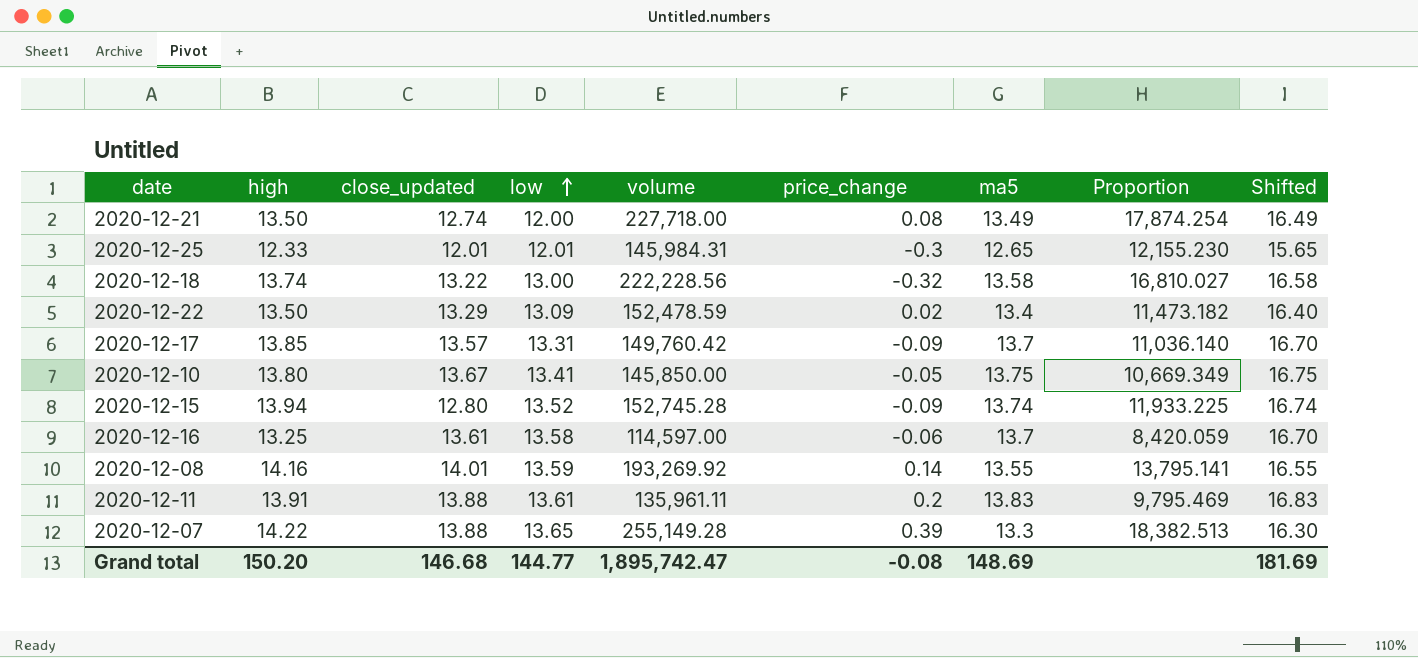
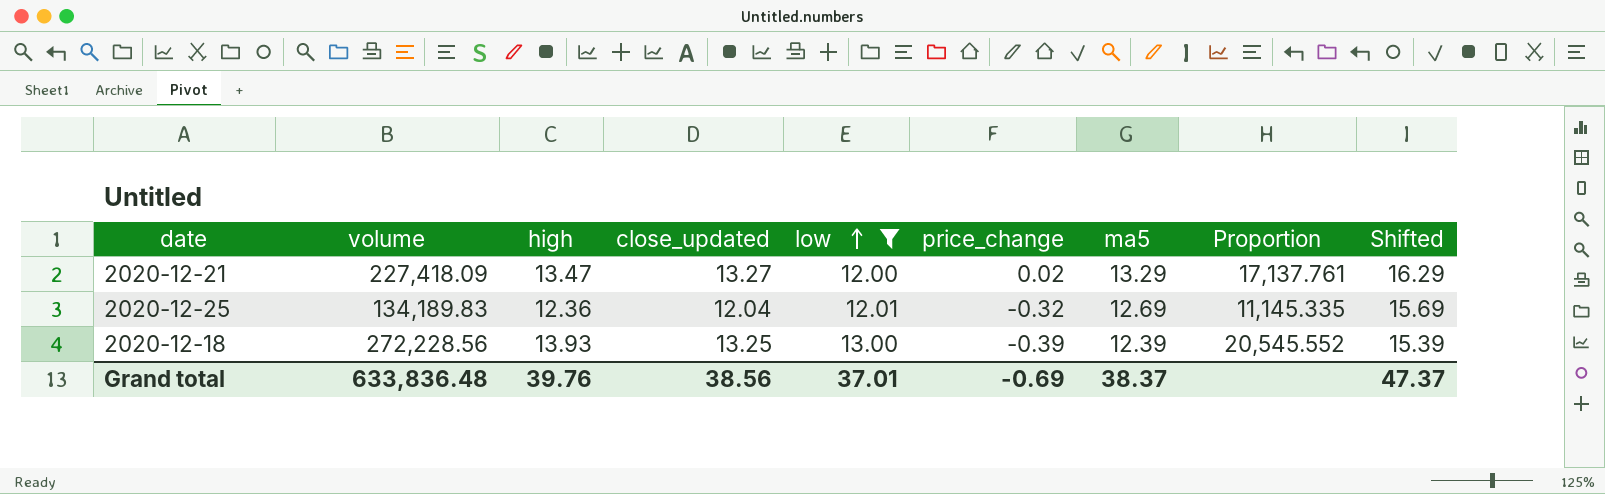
filter: none -> low <= 13.00
column volume | position: 5 -> 2
2020-12-21 | volume: 227,718.00 -> 227,418.09
2020-12-21 | high: 13.50 -> 13.47
2020-12-21 | close_updated: 12.74 -> 13.27
2020-12-21 | price_change: 0.08 -> 0.02
2020-12-21 | ma5: 13.49 -> 13.29
2020-12-21 | Proportion: 17,874.254 -> 17,137.761
2020-12-21 | Shifted: 16.49 -> 16.29
2020-12-25 | volume: 145,984.31 -> 134,189.83
2020-12-25 | high: 12.33 -> 12.36
2020-12-25 | close_updated: 12.01 -> 12.04
2020-12-25 | price_change: -0.3 -> -0.32
2020-12-25 | ma5: 12.65 -> 12.69
2020-12-25 | Proportion: 12,155.230 -> 11,145.335
2020-12-25 | Shifted: 15.65 -> 15.69
2020-12-18 | volume: 222,228.56 -> 272,228.56
2020-12-18 | high: 13.74 -> 13.93
2020-12-18 | close_updated: 13.22 -> 13.25
2020-12-18 | price_change: -0.32 -> -0.39
2020-12-18 | ma5: 13.58 -> 12.39
2020-12-18 | Proportion: 16,810.027 -> 20,545.552
2020-12-18 | Shifted: 16.58 -> 15.39
Grand total | volume: 1,895,742.47 -> 633,836.48
Grand total | high: 150.20 -> 39.76
Grand total | close_updated: 146.68 -> 38.56
Grand total | low: 144.77 -> 37.01
Grand total | price_change: -0.08 -> -0.69
Grand total | ma5: 148.69 -> 38.37
Grand total | Shifted: 181.69 -> 47.37

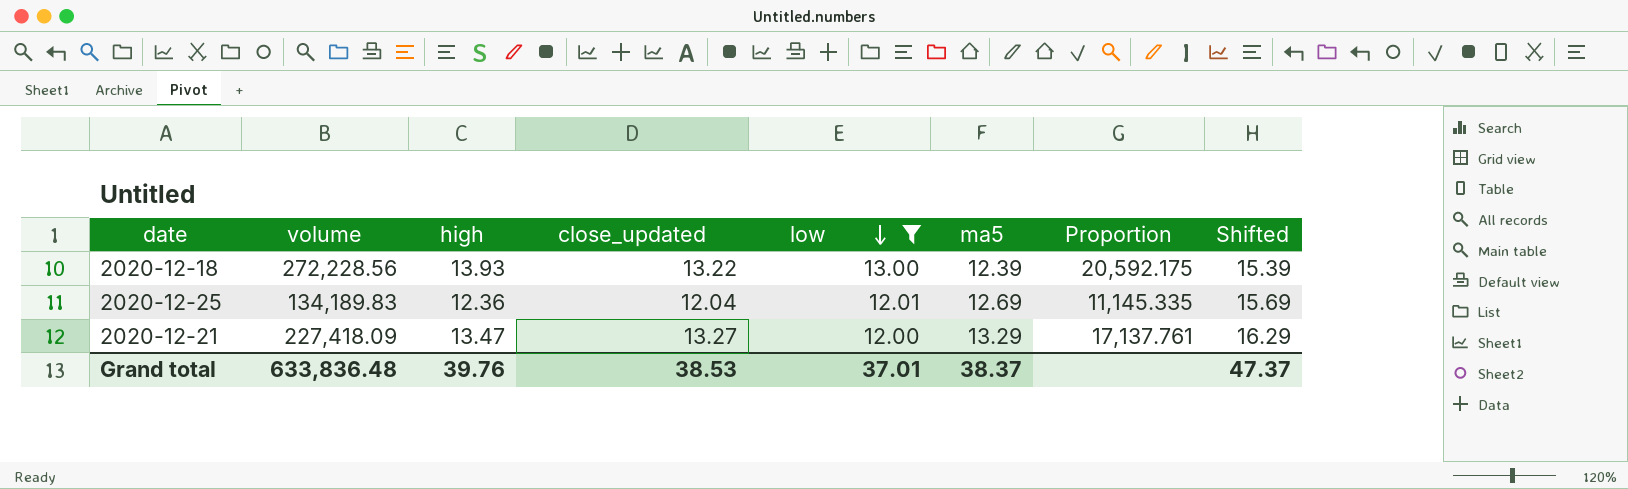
row order: low ascending -> low descending
column price_change | position: 6 -> none
2020-12-18 | close_updated: 13.25 -> 13.22
2020-12-18 | Proportion: 20,545.552 -> 20,592.175
Grand total | close_updated: 38.56 -> 38.53

